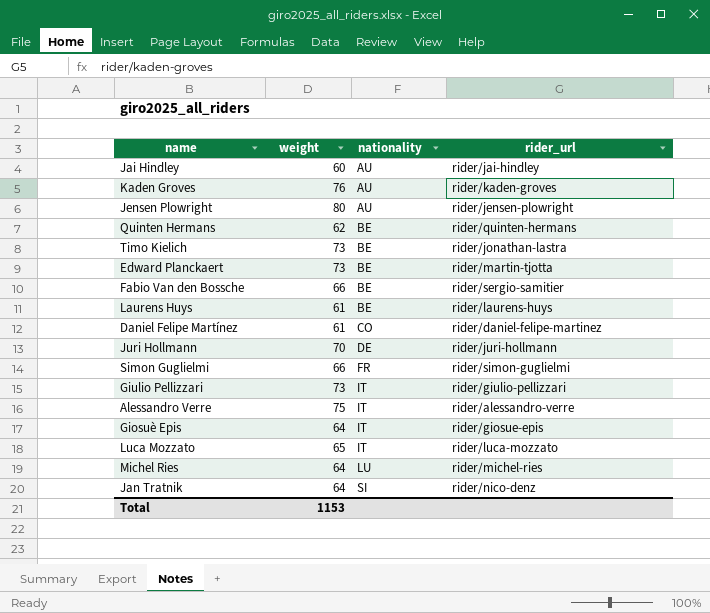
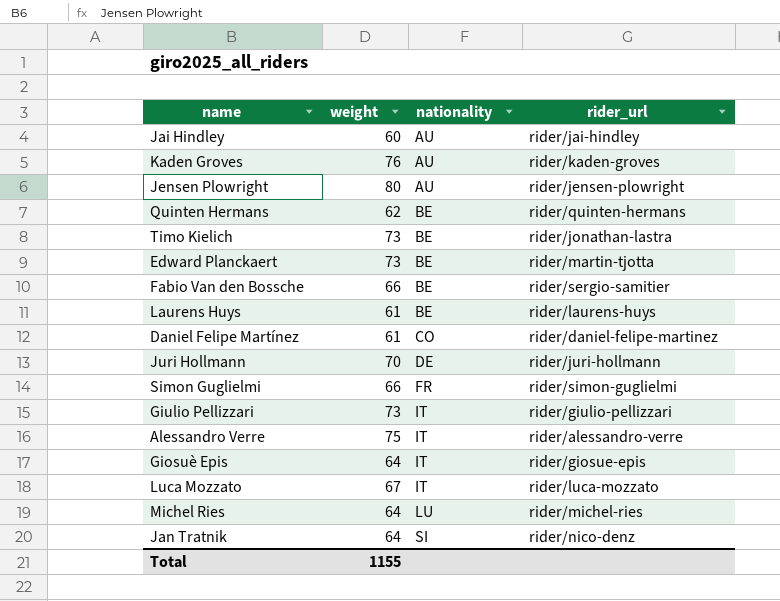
Luca Mozzato | weight: 65 -> 67
Total | weight: 1153 -> 1155

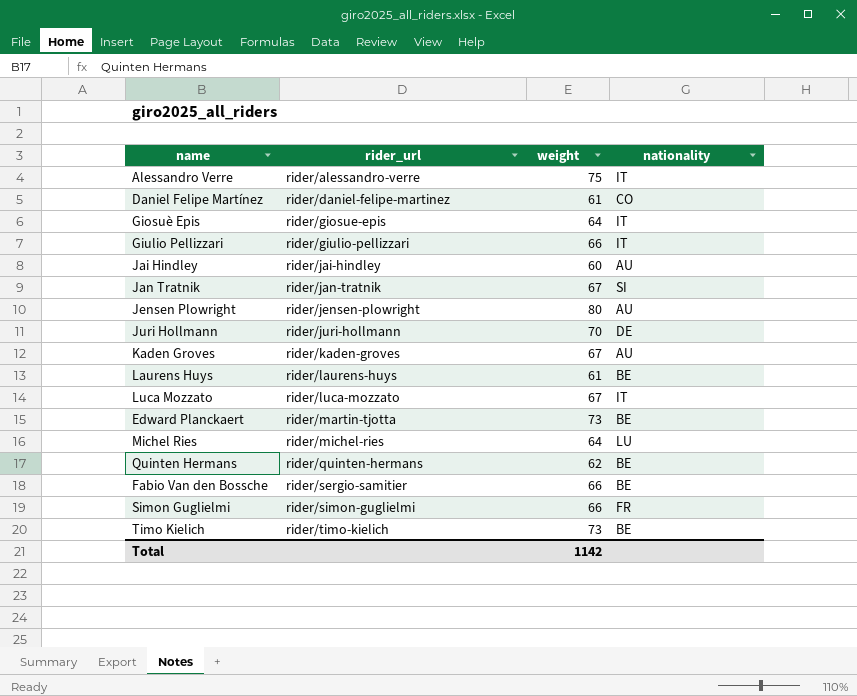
row order: nationality ascending -> rider_url ascending
column rider_url | position: 4 -> 2
Giulio Pellizzari | weight: 73 -> 66
Jan Tratnik | rider_url: rider/nico-denz -> rider/jan-tratnik
Jan Tratnik | weight: 64 -> 67
Kaden Groves | weight: 76 -> 67
Timo Kielich | rider_url: rider/jonathan-lastra -> rider/timo-kielich
Total | weight: 1155 -> 1142

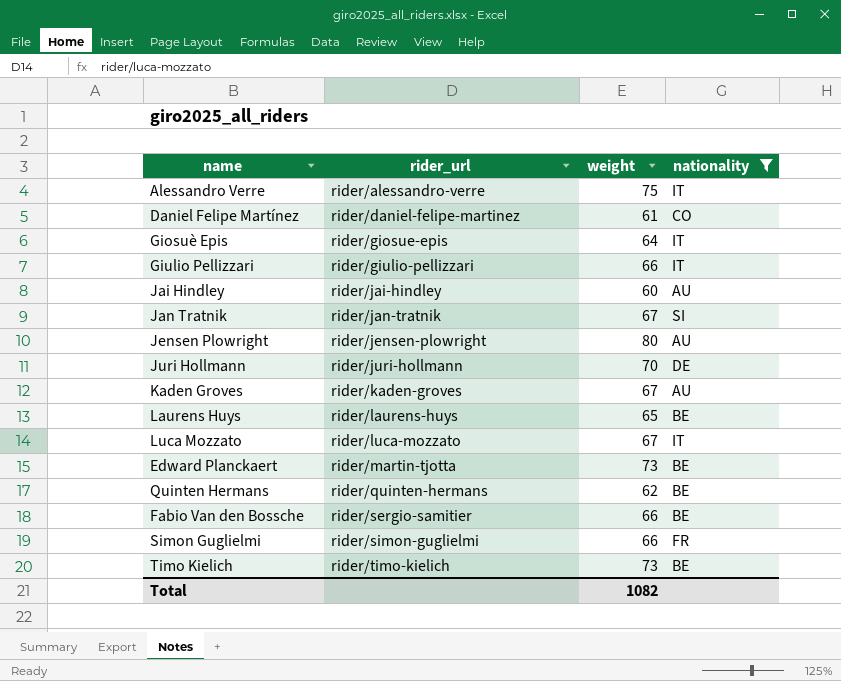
filter: none -> nationality != LU
Laurens Huys | weight: 61 -> 65
Total | weight: 1142 -> 1082

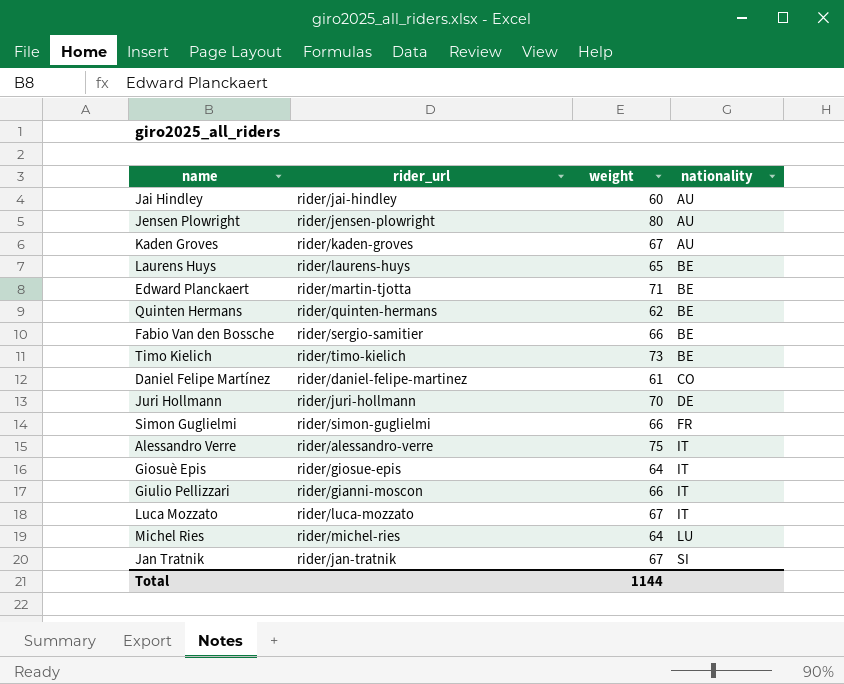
filter: nationality != LU -> none
row order: rider_url ascending -> nationality ascending
Edward Planckaert | weight: 73 -> 71
Giulio Pellizzari | rider_url: rider/giulio-pellizzari -> rider/gianni-moscon
Total | weight: 1082 -> 1144

